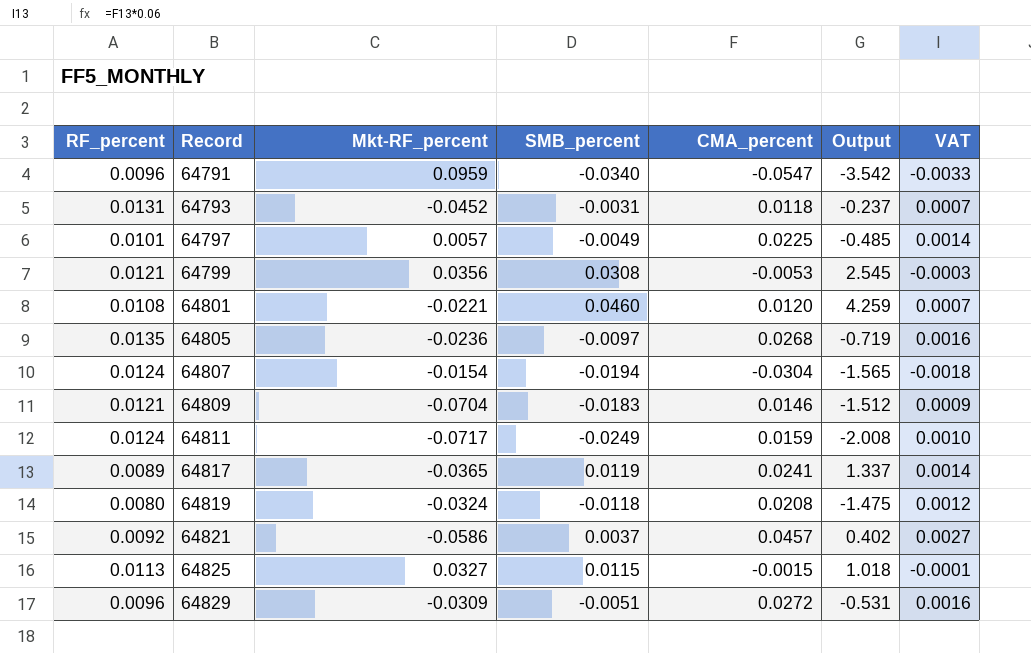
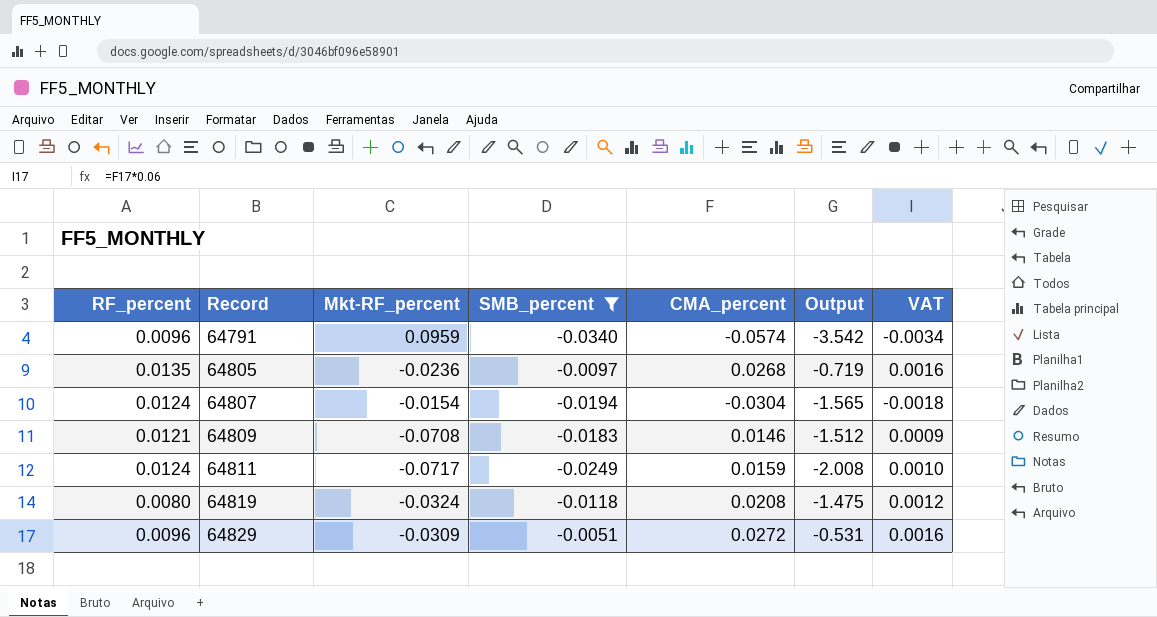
filter: none -> SMB_percent <= -0.0051
64791 | CMA_percent: -0.0547 -> -0.0574
64791 | VAT: -0.0033 -> -0.0034
64809 | Mkt-RF_percent: -0.0704 -> -0.0708

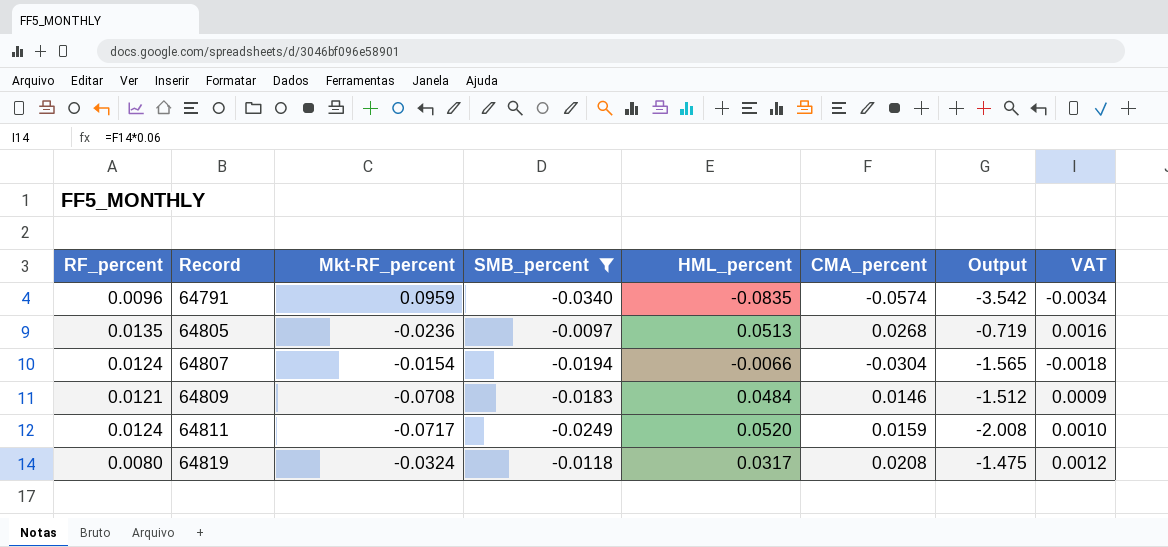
column HML_percent | position: none -> 5
row 64829: 0.0096 | -0.0309 | -0.0051 | 0.0272 | -0.531 | 0.0016 -> none

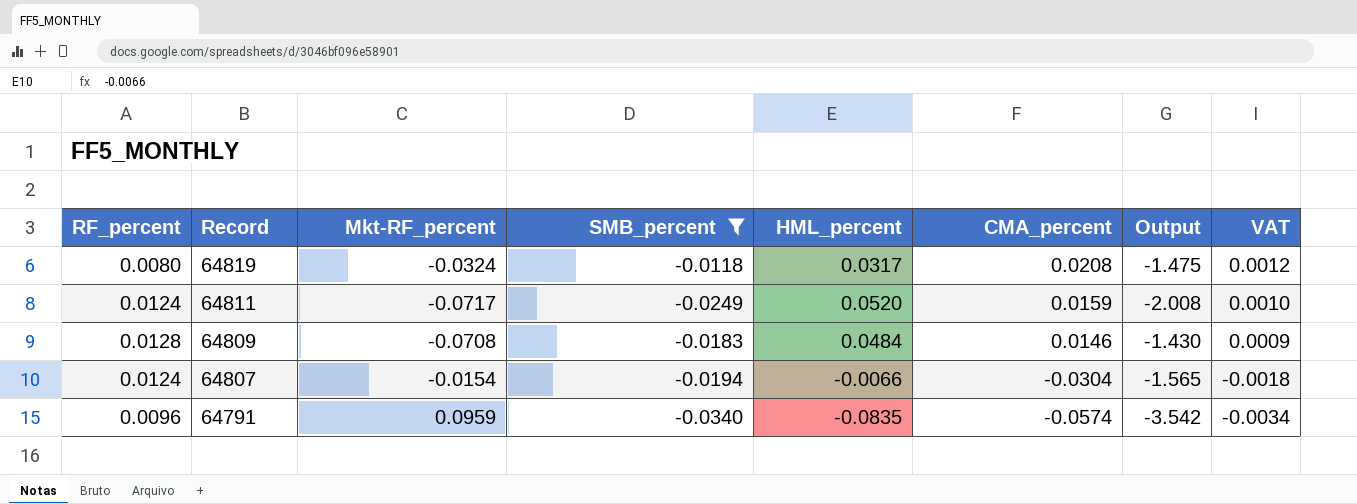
row order: Record ascending -> Record descending
row 64805: 0.0135 | -0.0236 | -0.0097 | 0.0513 | 0.0268 | -0.719 | 0.0016 -> none
64809 | RF_percent: 0.0121 -> 0.0128
64809 | Output: -1.512 -> -1.430

